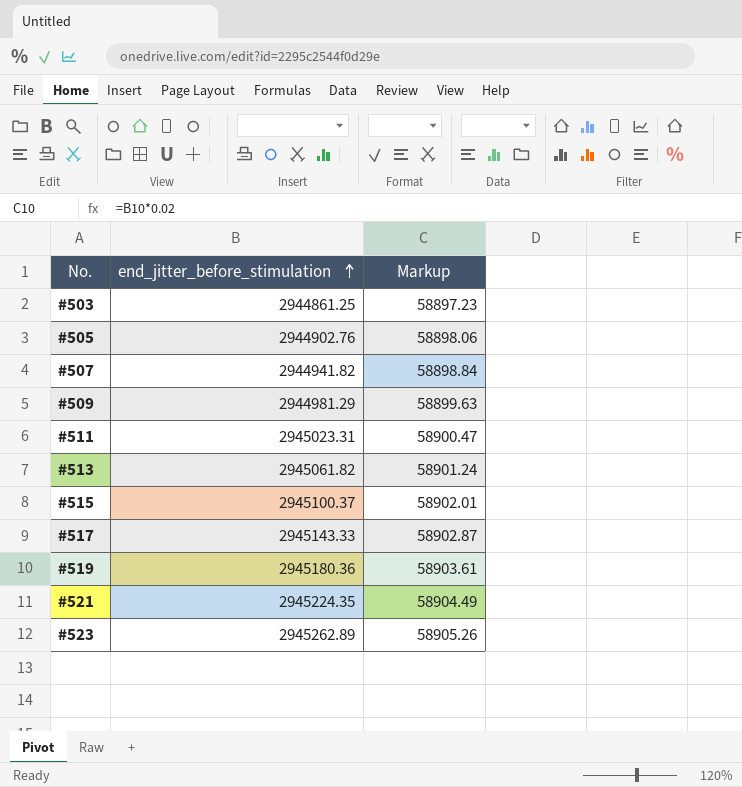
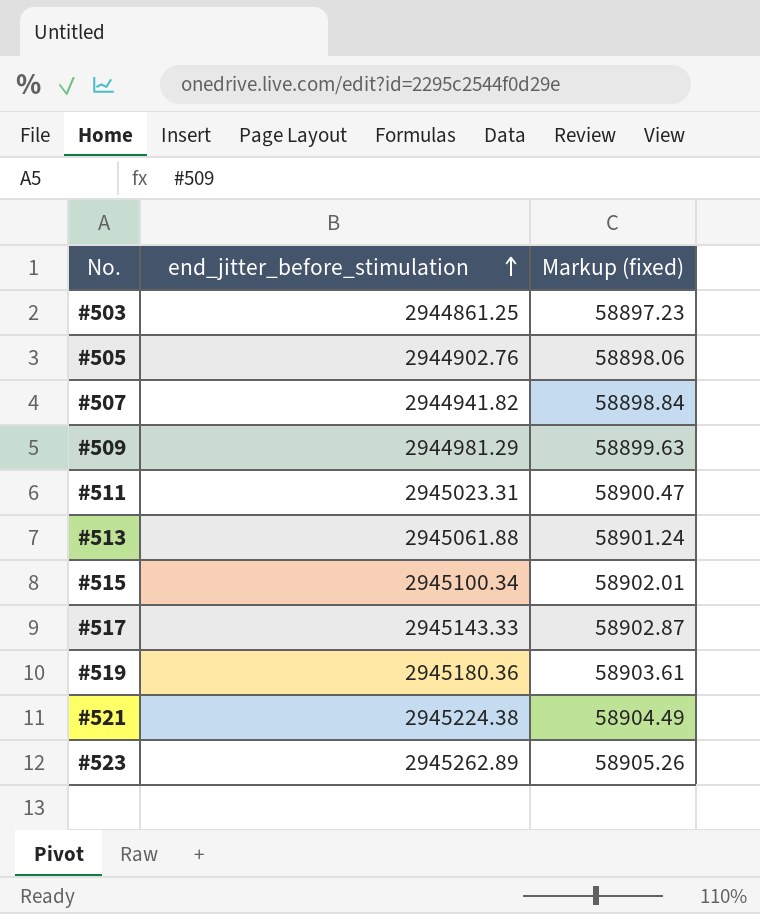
column name: Markup -> Markup (fixed)
#513 | end_jitter_before_stimulation: 2945061.82 -> 2945061.88
#515 | end_jitter_before_stimulation: 2945100.37 -> 2945100.34
#521 | end_jitter_before_stimulation: 2945224.35 -> 2945224.38

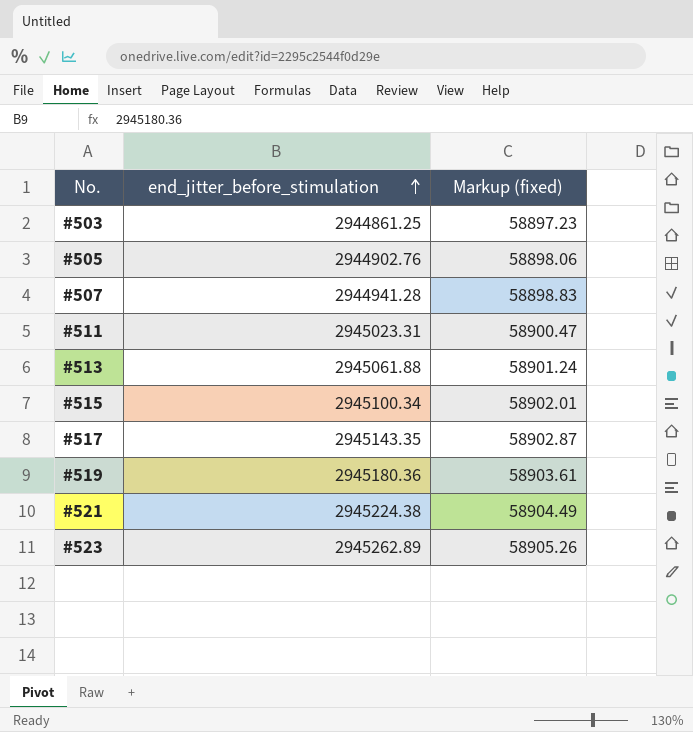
row #509: 2944981.29 | 58899.63 -> none
#507 | end_jitter_before_stimulation: 2944941.82 -> 2944941.28
#507 | Markup (fixed): 58898.84 -> 58898.83
#517 | end_jitter_before_stimulation: 2945143.33 -> 2945143.35

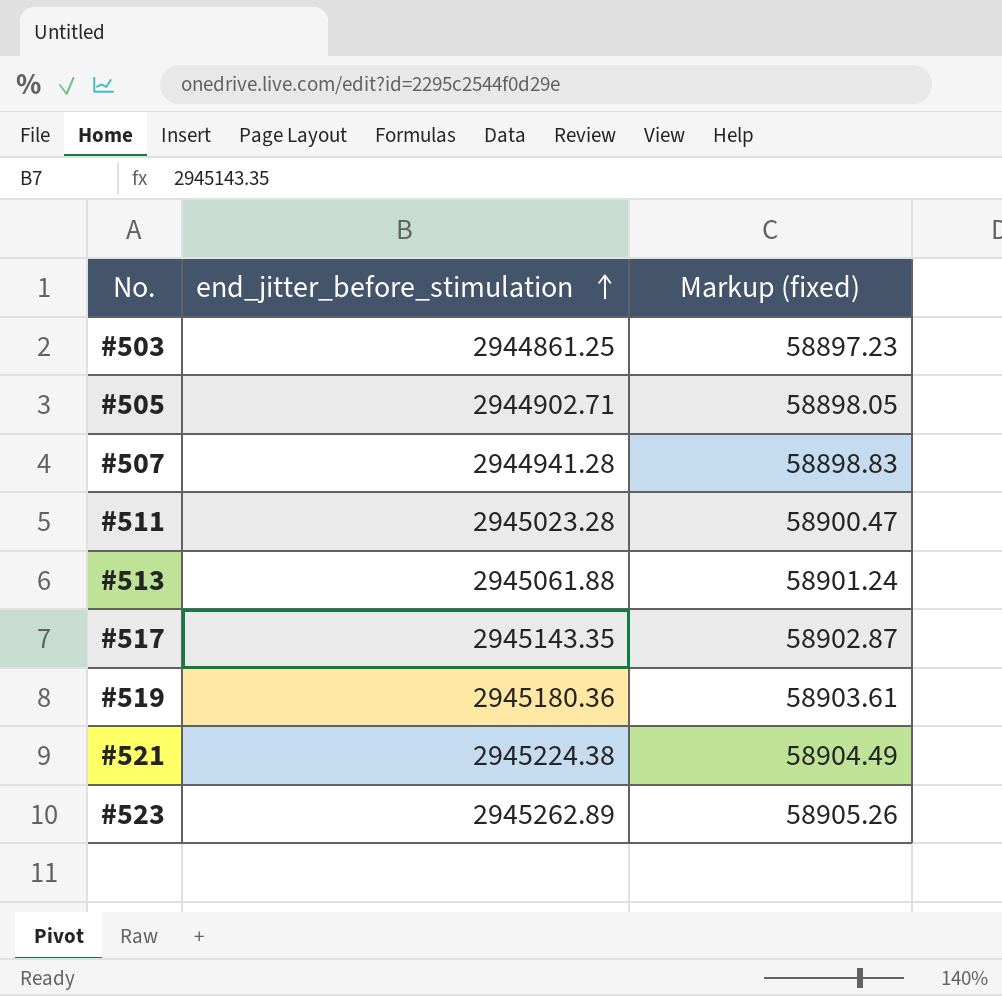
row #515: 2945100.34 | 58902.01 -> none
#505 | end_jitter_before_stimulation: 2944902.76 -> 2944902.71
#505 | Markup (fixed): 58898.06 -> 58898.05
#511 | end_jitter_before_stimulation: 2945023.31 -> 2945023.28

